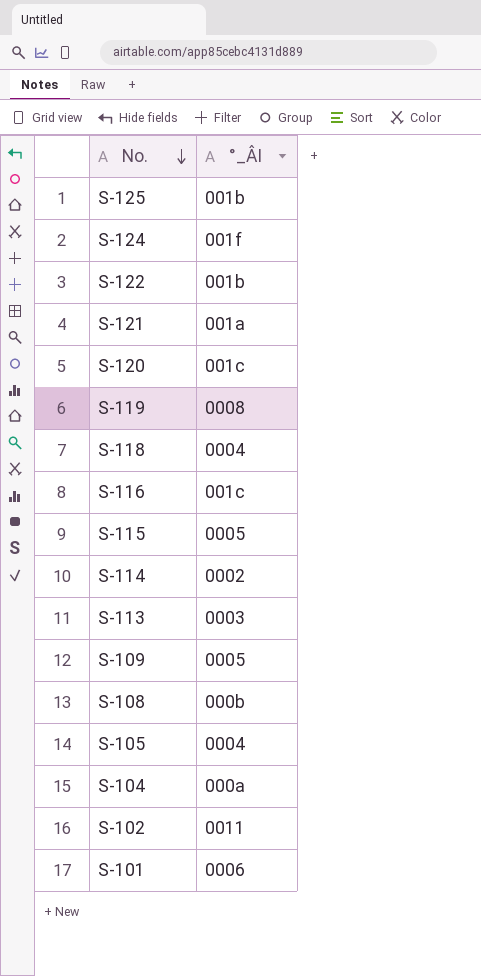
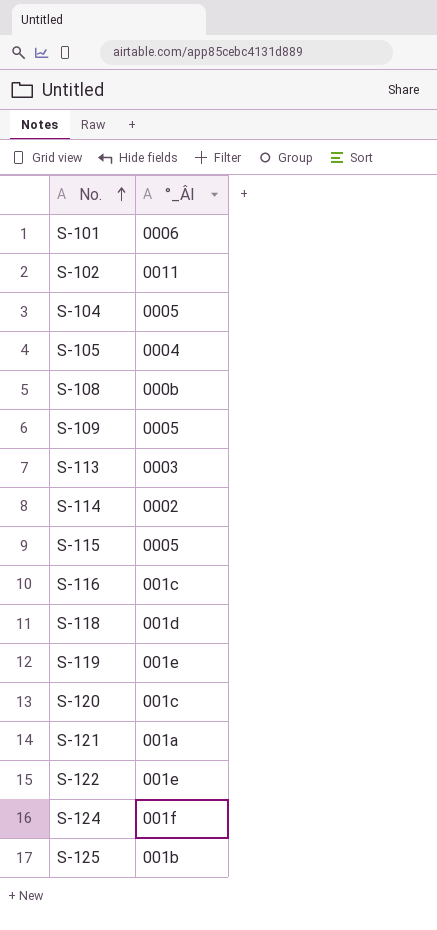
row order: No. descending -> No. ascending
S-104 | °_ÂI: 000a -> 0005
S-118 | °_ÂI: 0004 -> 001d
S-119 | °_ÂI: 0008 -> 001e
S-122 | °_ÂI: 001b -> 001e

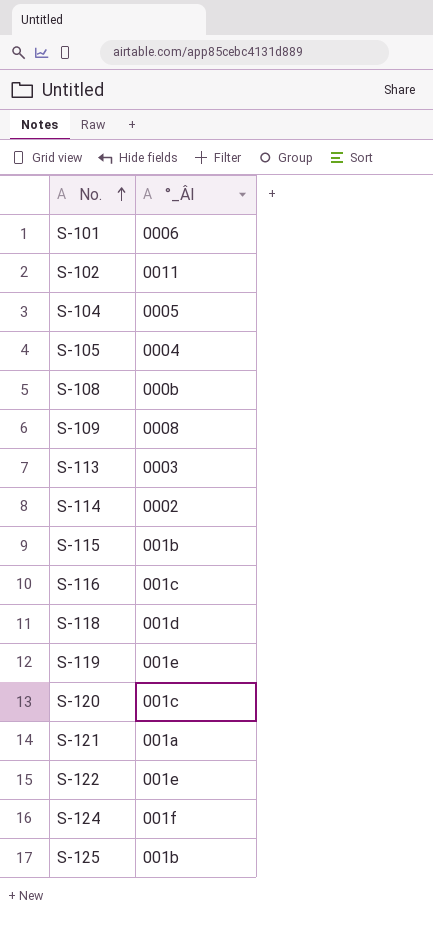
S-109 | °_ÂI: 0005 -> 0008
S-115 | °_ÂI: 0005 -> 001b

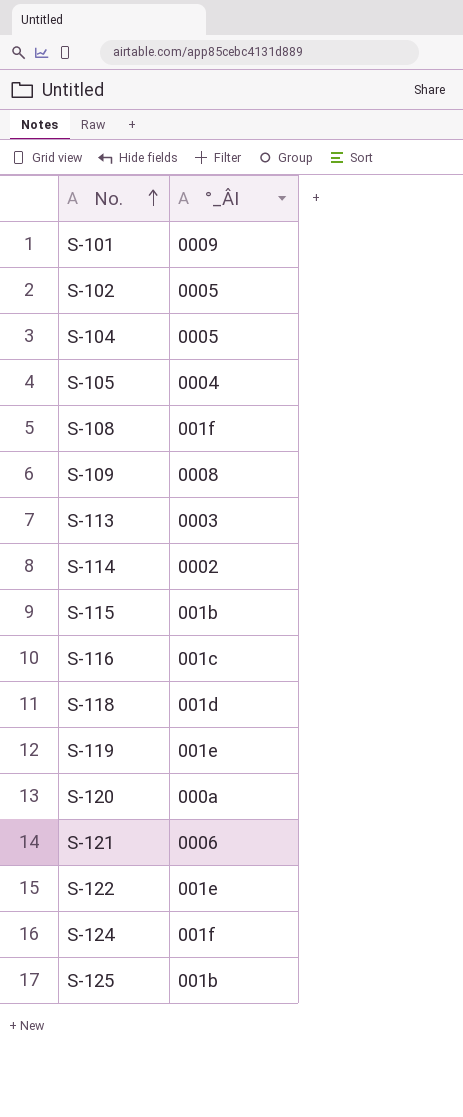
S-101 | °_ÂI: 0006 -> 0009
S-102 | °_ÂI: 0011 -> 0005
S-108 | °_ÂI: 000b -> 001f
S-120 | °_ÂI: 001c -> 000a
S-121 | °_ÂI: 001a -> 0006

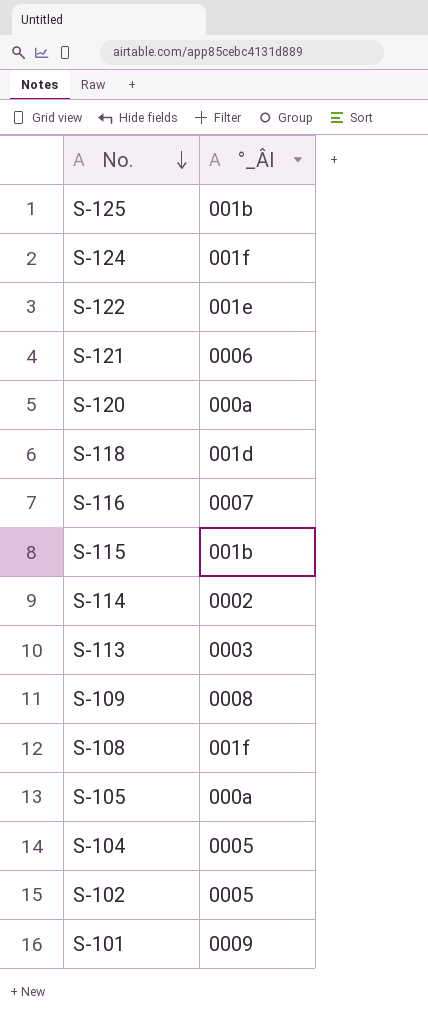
row order: No. ascending -> No. descending
row S-119: 001e -> none
S-116 | °_ÂI: 001c -> 0007
S-105 | °_ÂI: 0004 -> 000a

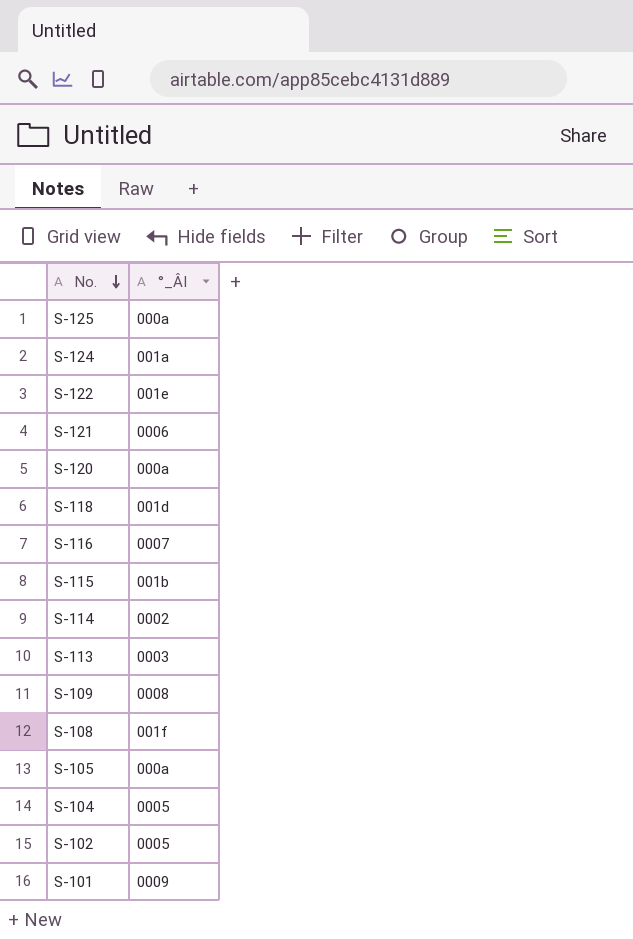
S-125 | °_ÂI: 001b -> 000a
S-124 | °_ÂI: 001f -> 001a

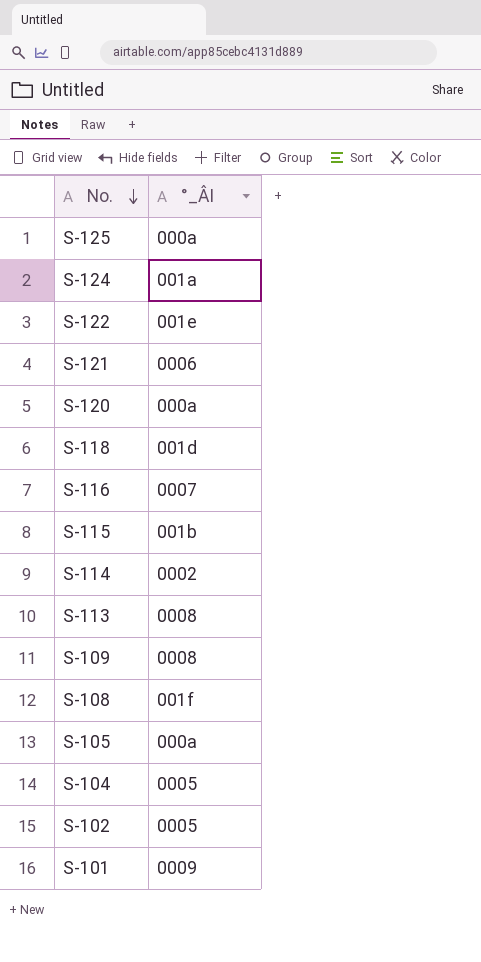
S-113 | °_ÂI: 0003 -> 0008

